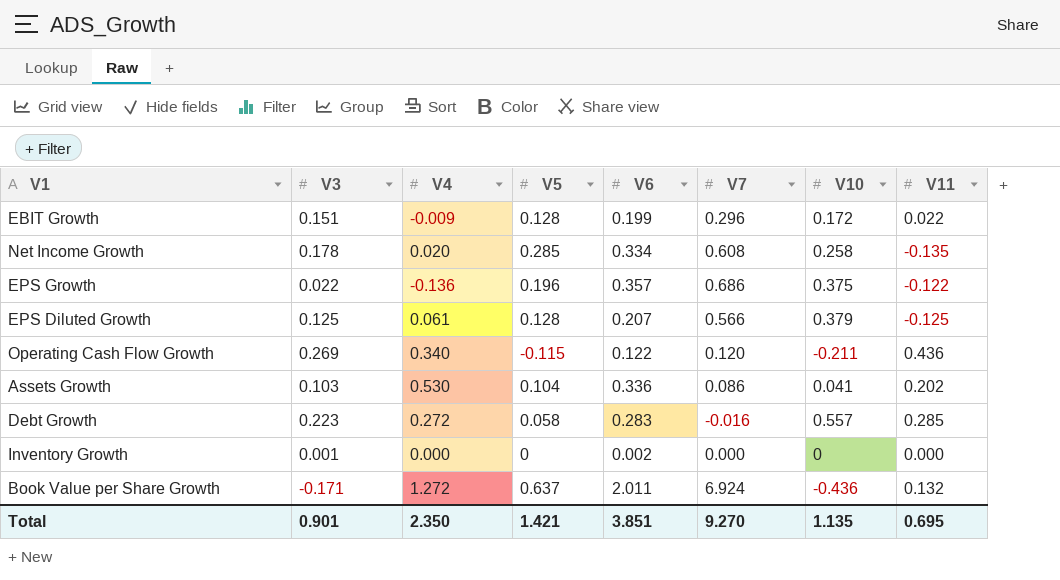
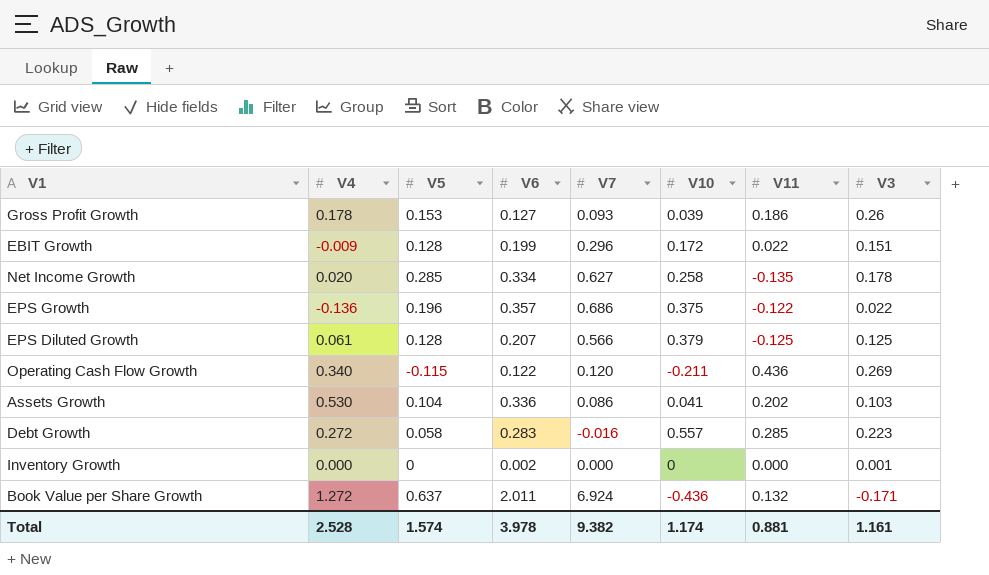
column V3 | position: 2 -> 8
row Gross Profit Growth: none -> 0.178 | 0.153 | 0.127 | 0.093 | 0.039 | 0.186 | 0.26
Net Income Growth | V7: 0.608 -> 0.627
Total | V4: 2.350 -> 2.528
Total | V5: 1.421 -> 1.574
Total | V6: 3.851 -> 3.978
Total | V7: 9.270 -> 9.382
Total | V10: 1.135 -> 1.174
Total | V11: 0.695 -> 0.881
Total | V3: 0.901 -> 1.161

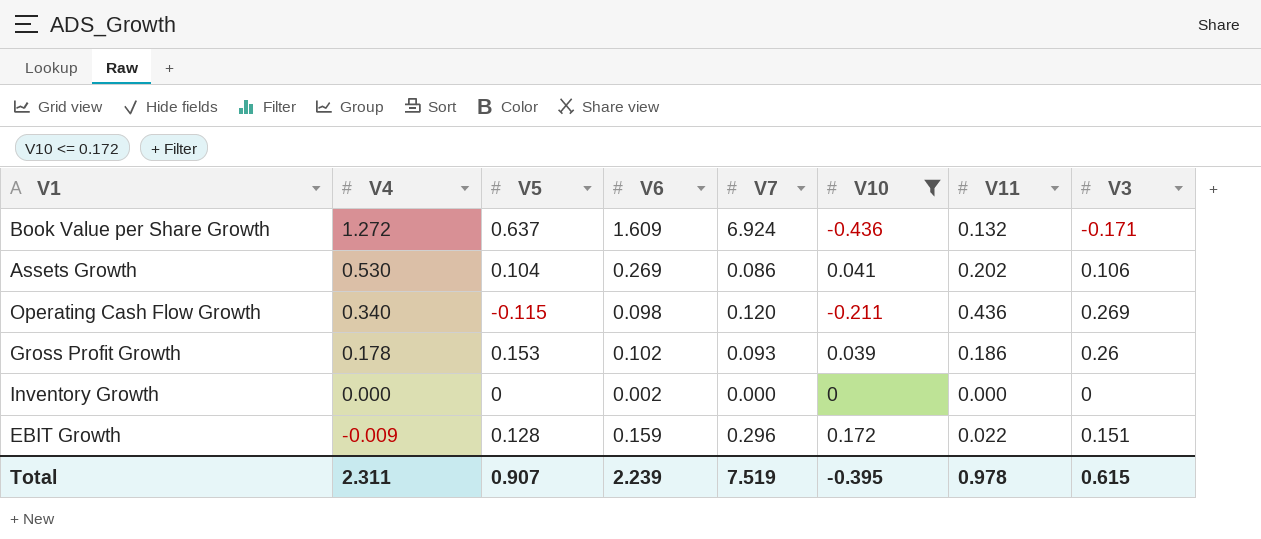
filter: none -> V10 <= 0.172
row order: none -> V4 descending
Book Value per Share Growth | V6: 2.011 -> 1.609
Assets Growth | V6: 0.336 -> 0.269
Assets Growth | V3: 0.103 -> 0.106
Operating Cash Flow Growth | V6: 0.122 -> 0.098
Gross Profit Growth | V6: 0.127 -> 0.102
Inventory Growth | V3: 0.001 -> 0
EBIT Growth | V6: 0.199 -> 0.159
Total | V4: 2.528 -> 2.311
Total | V5: 1.574 -> 0.907
Total | V6: 3.978 -> 2.239
Total | V7: 9.382 -> 7.519
Total | V10: 1.174 -> -0.395
Total | V11: 0.881 -> 0.978
Total | V3: 1.161 -> 0.615

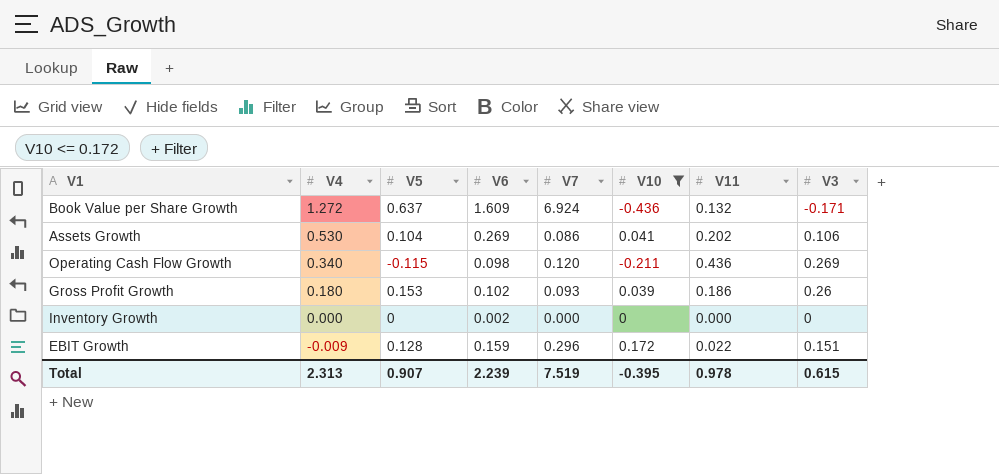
Gross Profit Growth | V4: 0.178 -> 0.180
Total | V4: 2.311 -> 2.313

